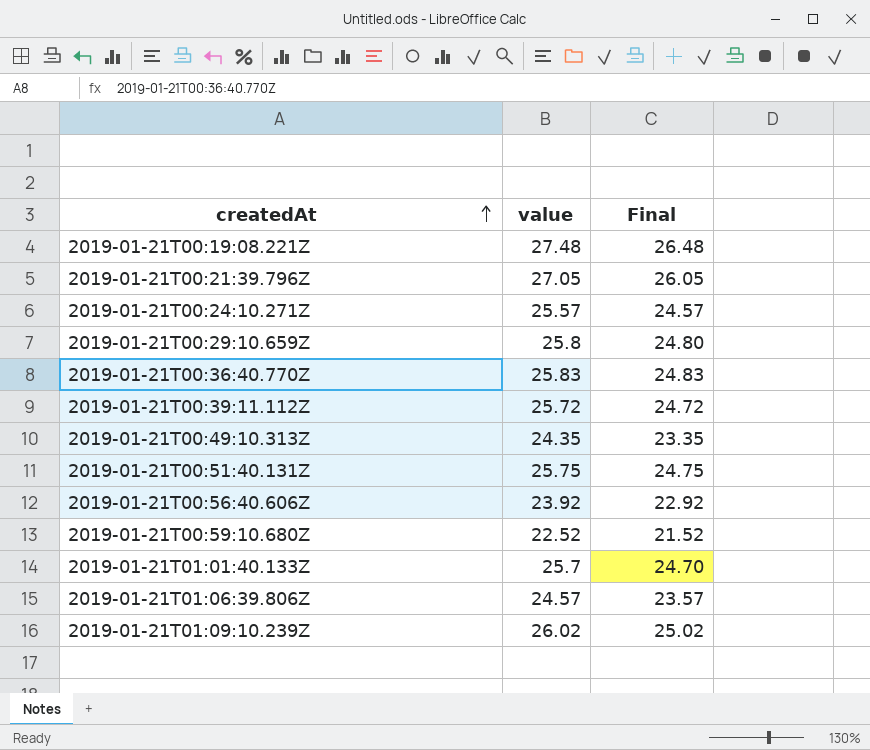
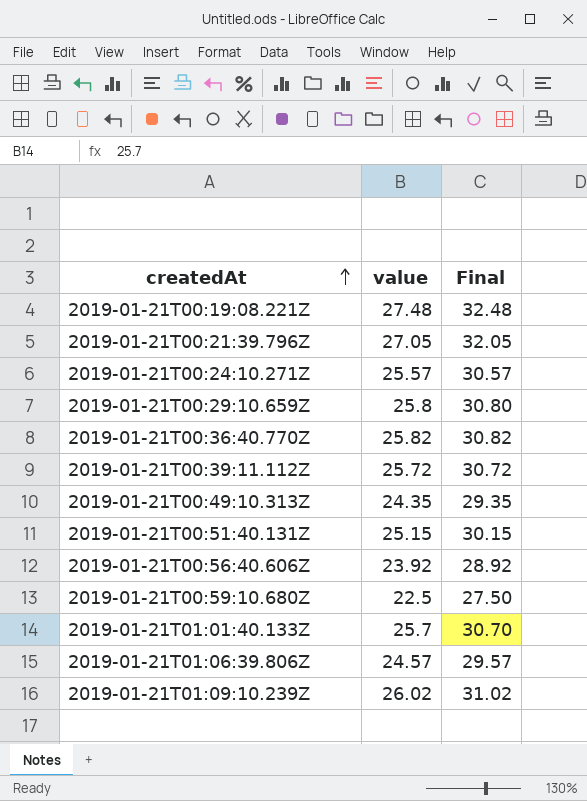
column Final | formula: [value] - 1 -> [value] + 5
2019-01-21T00:36:40.770Z | value: 25.83 -> 25.82
2019-01-21T00:51:40.131Z | value: 25.75 -> 25.15
2019-01-21T00:59:10.680Z | value: 22.52 -> 22.5

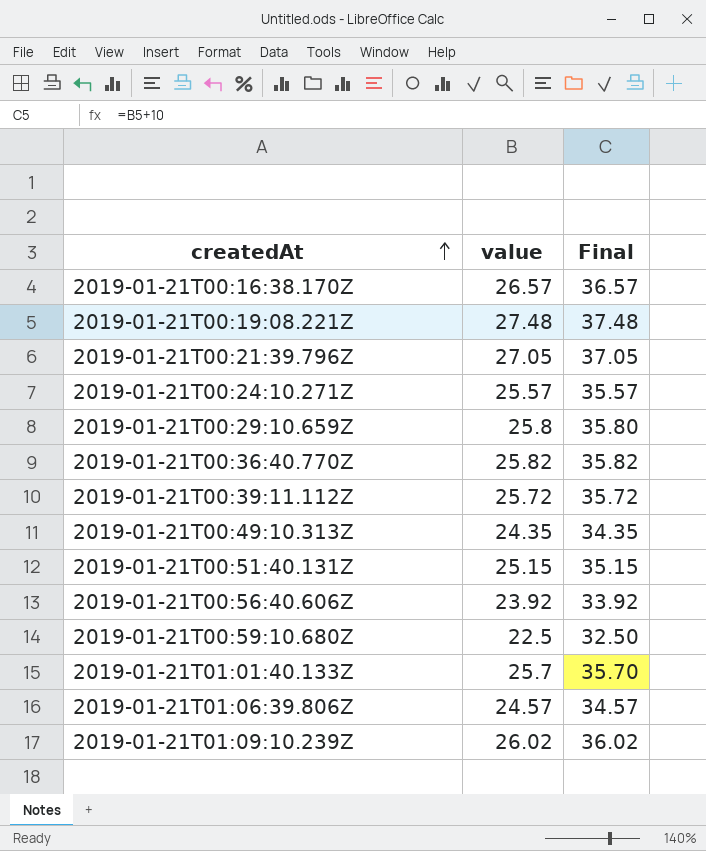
column Final | formula: [value] + 5 -> [value] + 10
row 2019-01-21T00:16:38.170Z: none -> 26.57 | 36.57

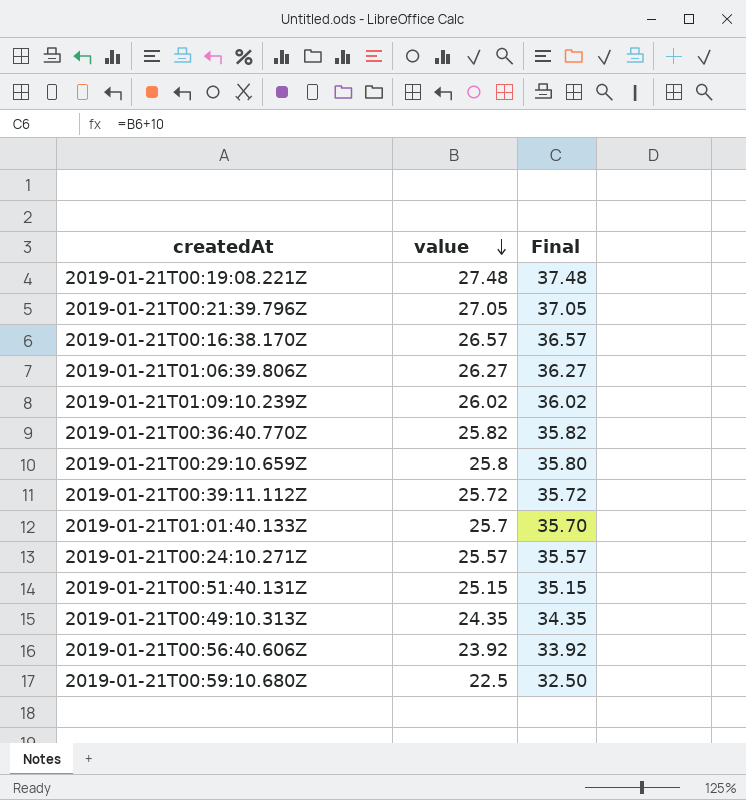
row order: createdAt ascending -> value descending
2019-01-21T01:06:39.806Z | value: 24.57 -> 26.27
2019-01-21T01:06:39.806Z | Final: 34.57 -> 36.27

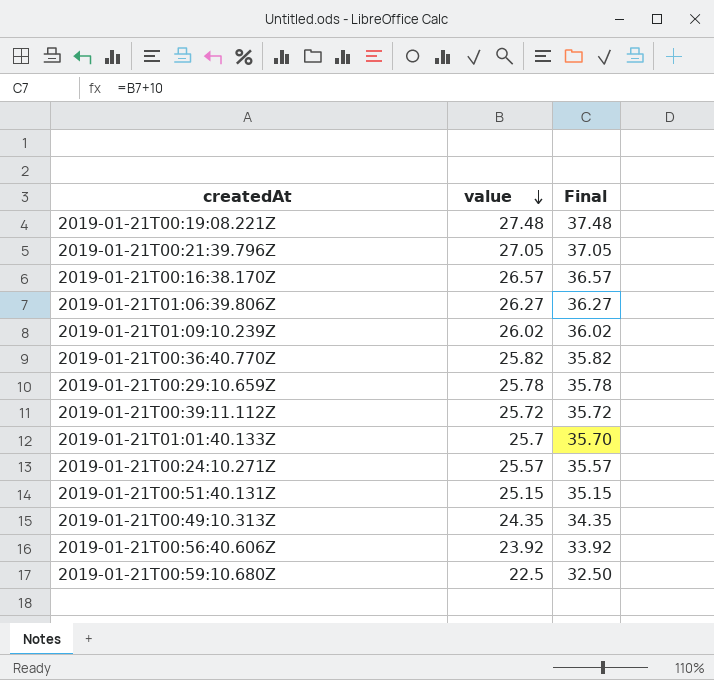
2019-01-21T00:29:10.659Z | value: 25.8 -> 25.78
2019-01-21T00:29:10.659Z | Final: 35.80 -> 35.78

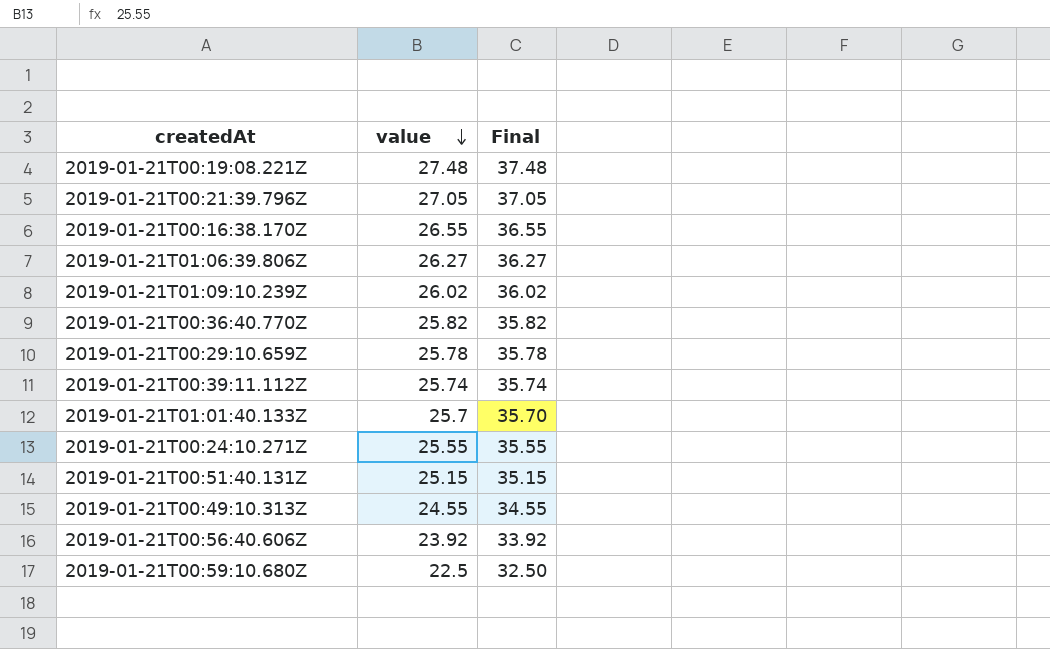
2019-01-21T00:16:38.170Z | value: 26.57 -> 26.55
2019-01-21T00:16:38.170Z | Final: 36.57 -> 36.55
2019-01-21T00:39:11.112Z | value: 25.72 -> 25.74
2019-01-21T00:39:11.112Z | Final: 35.72 -> 35.74
2019-01-21T00:24:10.271Z | value: 25.57 -> 25.55
2019-01-21T00:24:10.271Z | Final: 35.57 -> 35.55
2019-01-21T00:49:10.313Z | value: 24.35 -> 24.55
2019-01-21T00:49:10.313Z | Final: 34.35 -> 34.55

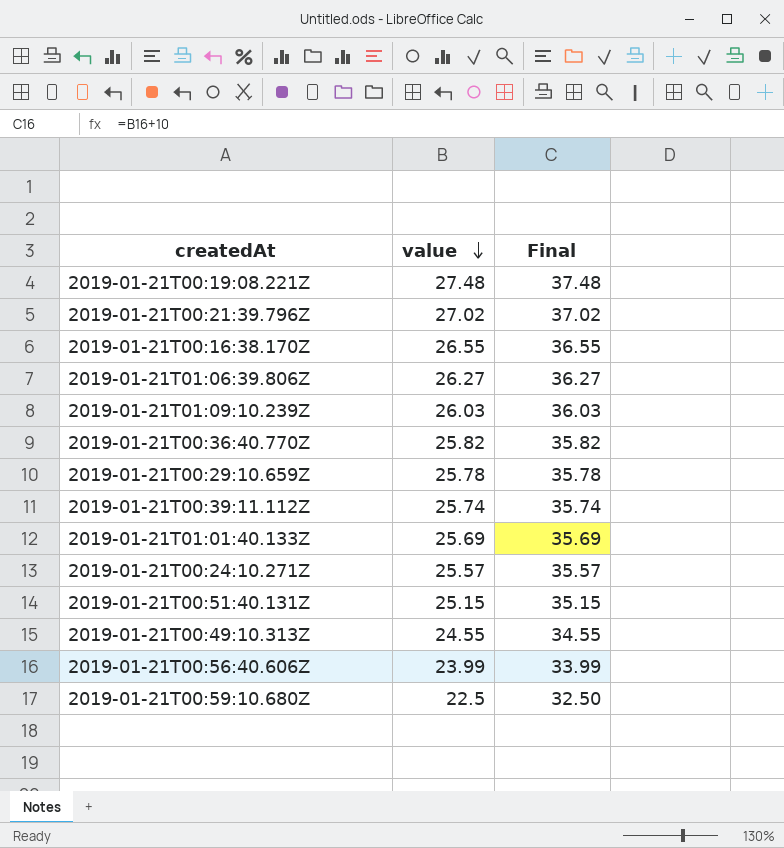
2019-01-21T00:21:39.796Z | value: 27.05 -> 27.02
2019-01-21T00:21:39.796Z | Final: 37.05 -> 37.02
2019-01-21T01:09:10.239Z | value: 26.02 -> 26.03
2019-01-21T01:09:10.239Z | Final: 36.02 -> 36.03
2019-01-21T01:01:40.133Z | value: 25.7 -> 25.69
2019-01-21T01:01:40.133Z | Final: 35.70 -> 35.69
2019-01-21T00:24:10.271Z | value: 25.55 -> 25.57
2019-01-21T00:24:10.271Z | Final: 35.55 -> 35.57
2019-01-21T00:56:40.606Z | value: 23.92 -> 23.99
2019-01-21T00:56:40.606Z | Final: 33.92 -> 33.99

